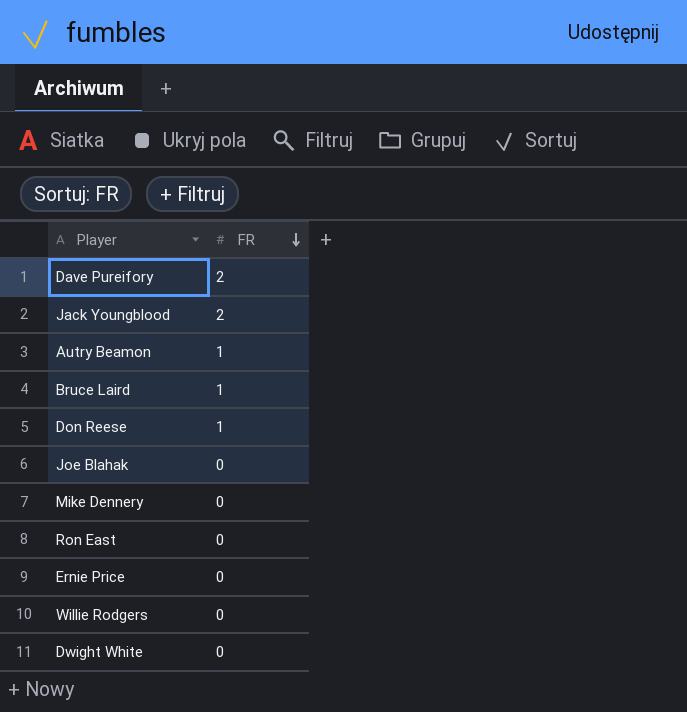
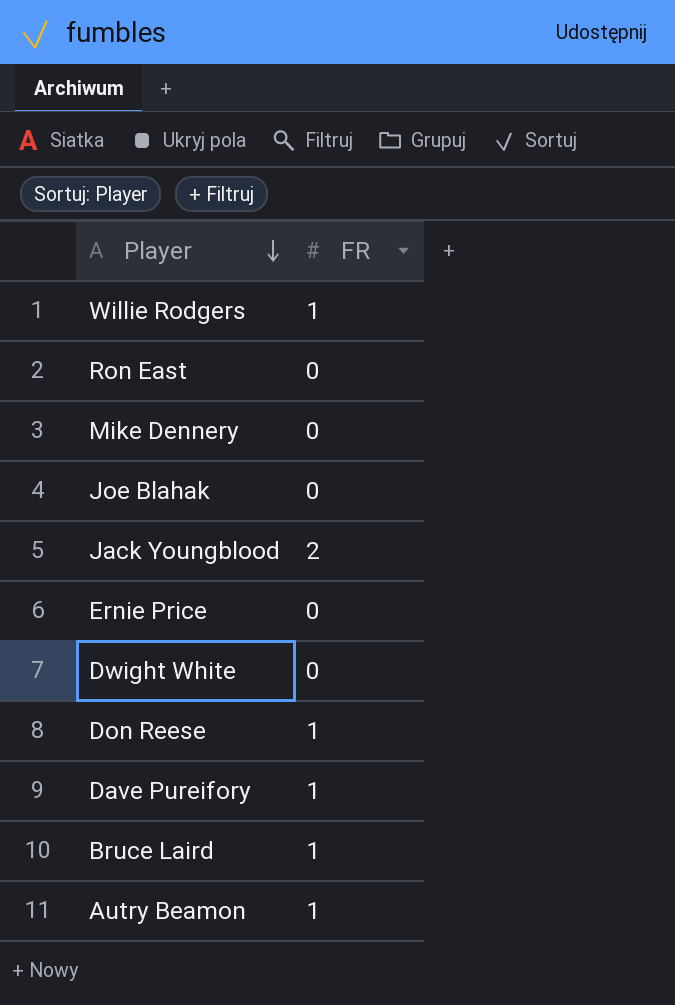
row order: FR descending -> Player descending
Willie Rodgers | FR: 0 -> 1
Dave Pureifory | FR: 2 -> 1

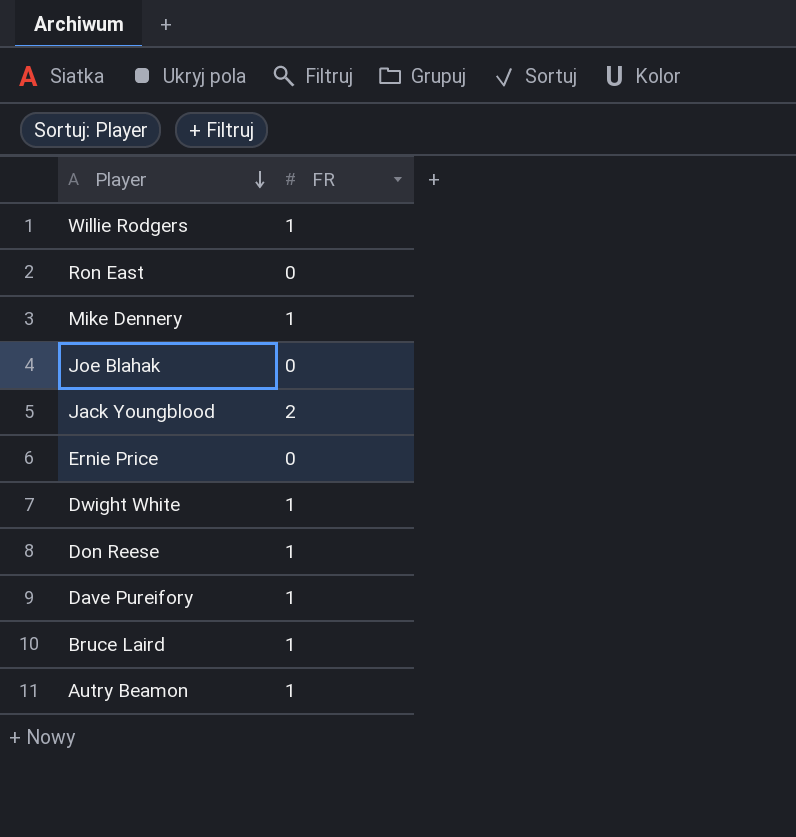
Mike Dennery | FR: 0 -> 1
Dwight White | FR: 0 -> 1

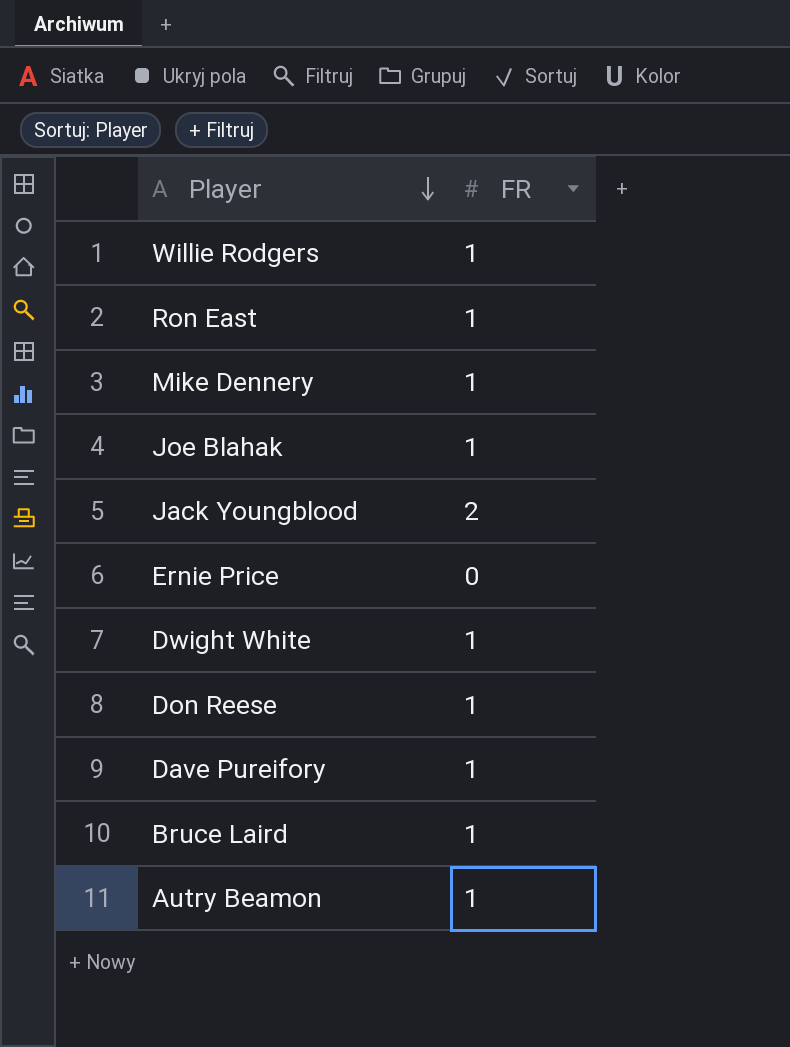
Ron East | FR: 0 -> 1
Joe Blahak | FR: 0 -> 1

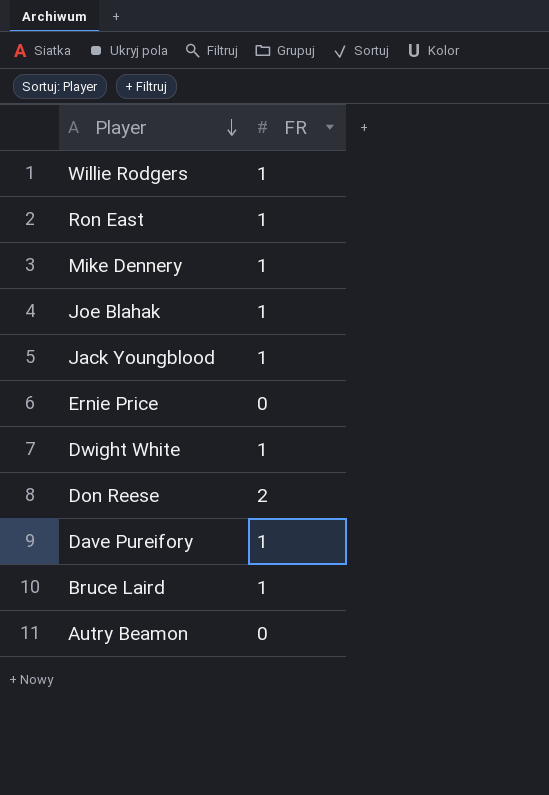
Jack Youngblood | FR: 2 -> 1
Don Reese | FR: 1 -> 2
Autry Beamon | FR: 1 -> 0

